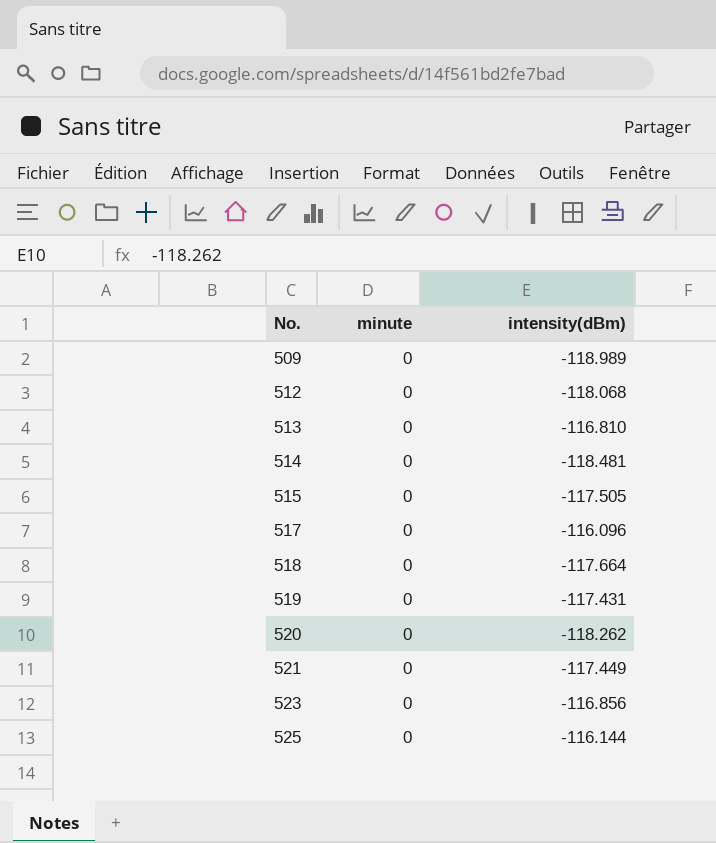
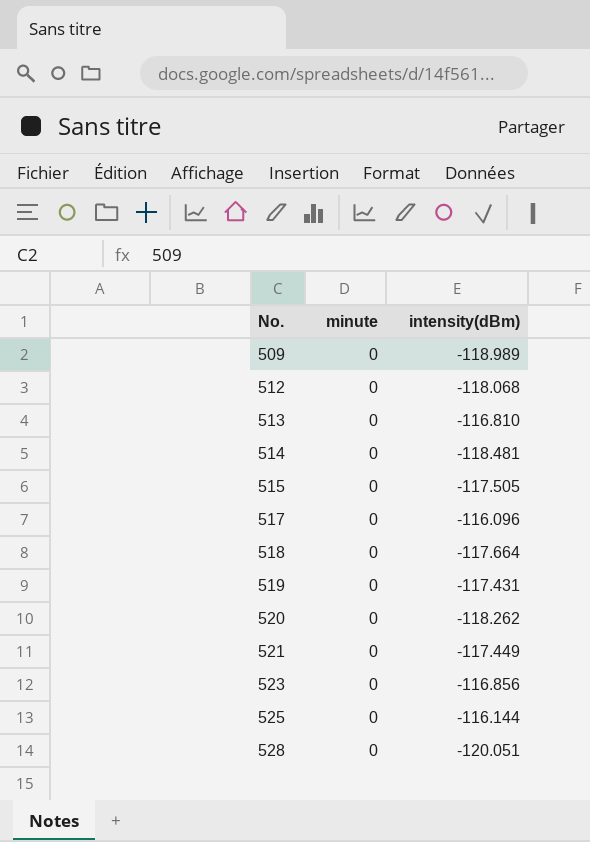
row 528: none -> 0 | -120.051

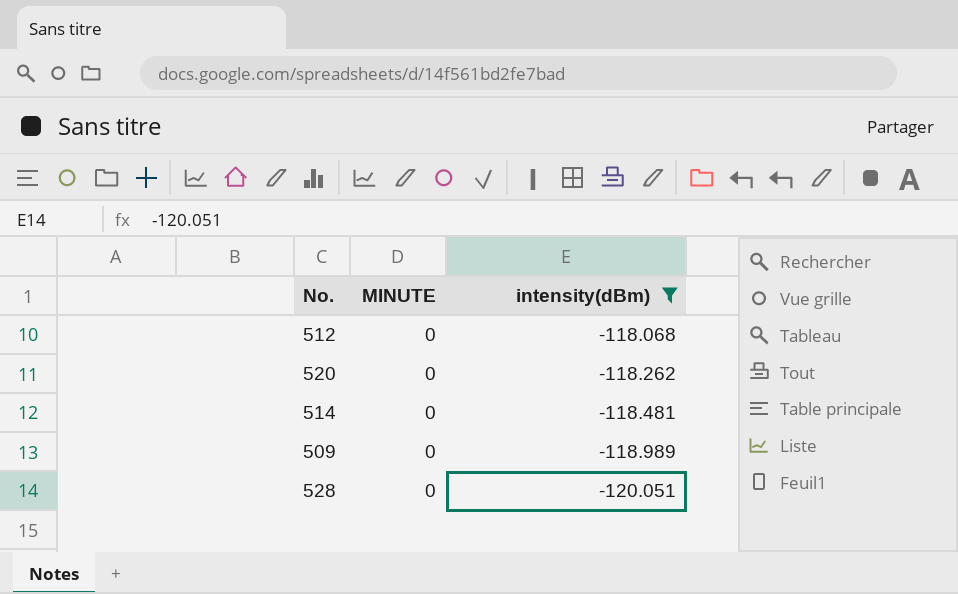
filter: none -> intensity(dBm) <= -118.068
row order: No. ascending -> intensity(dBm) descending
column name: minute -> MINUTE

